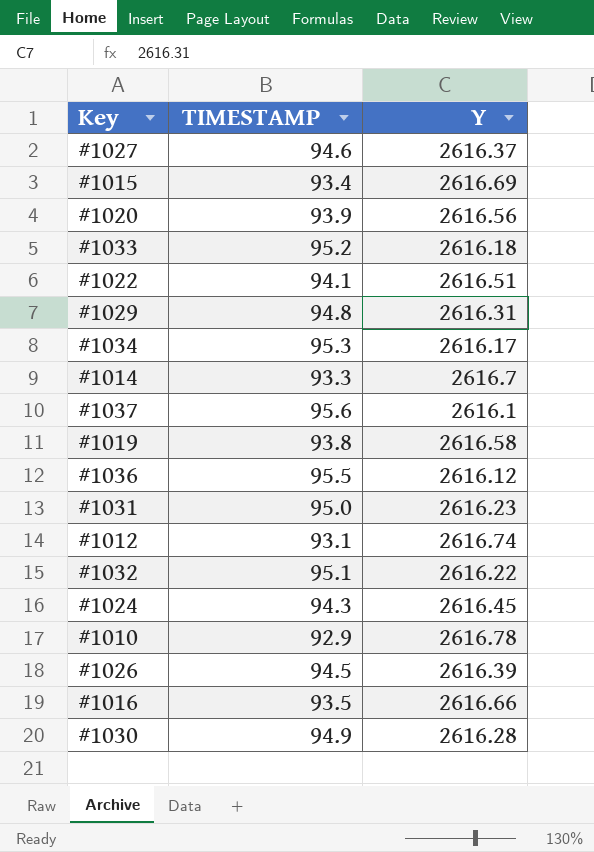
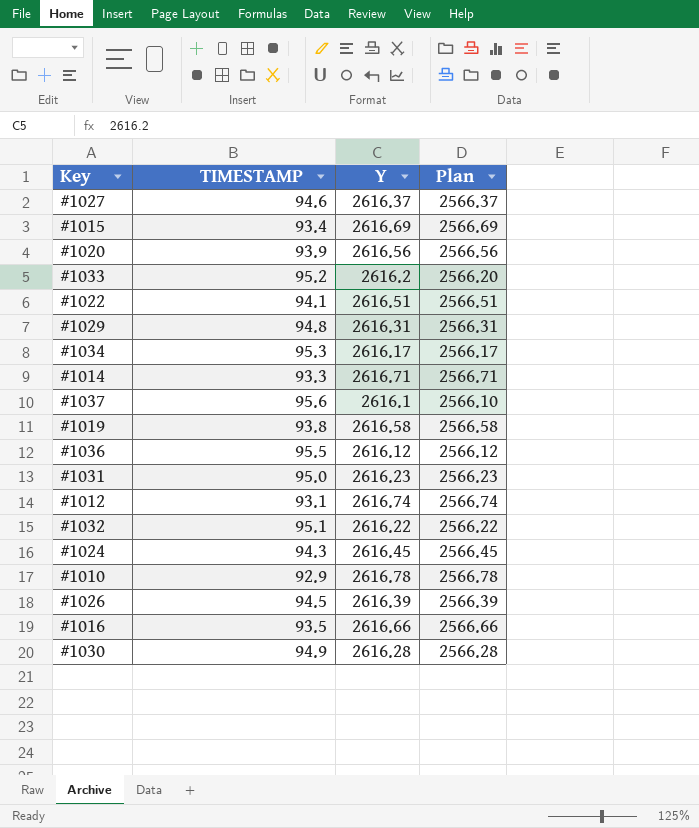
column Plan | formula: none -> [Y] - 50
#1033 | Y: 2616.18 -> 2616.2
#1014 | Y: 2616.7 -> 2616.71

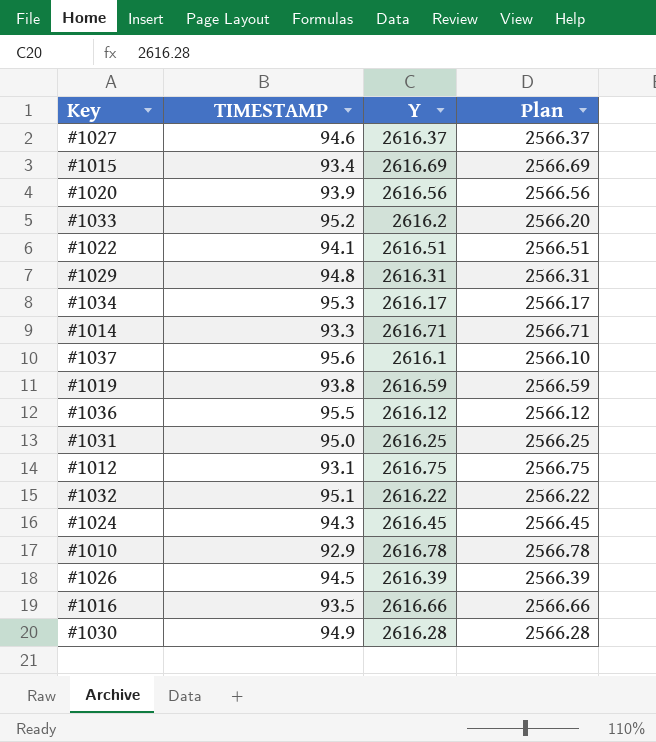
#1019 | Y: 2616.58 -> 2616.59
#1019 | Plan: 2566.58 -> 2566.59
#1031 | Y: 2616.23 -> 2616.25
#1031 | Plan: 2566.23 -> 2566.25
#1012 | Y: 2616.74 -> 2616.75
#1012 | Plan: 2566.74 -> 2566.75

